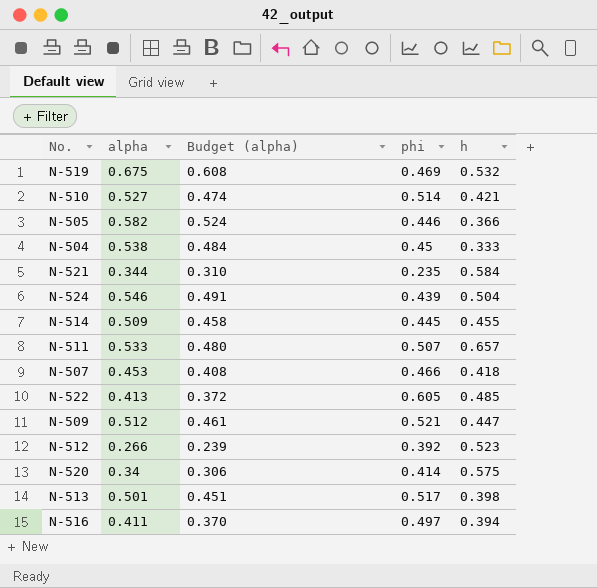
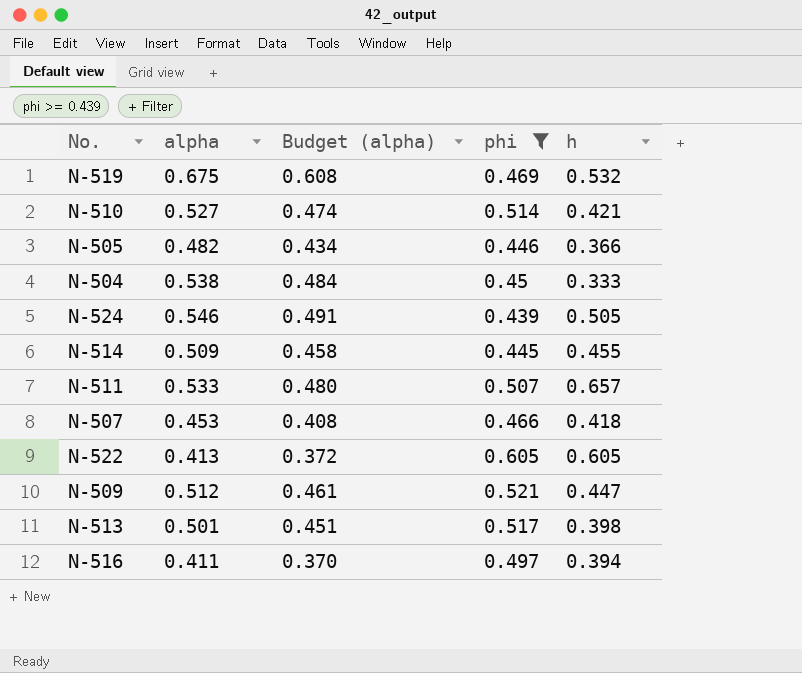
filter: none -> phi >= 0.439
N-505 | alpha: 0.582 -> 0.482
N-505 | Budget (alpha): 0.524 -> 0.434
N-524 | h: 0.504 -> 0.505
N-522 | h: 0.485 -> 0.605

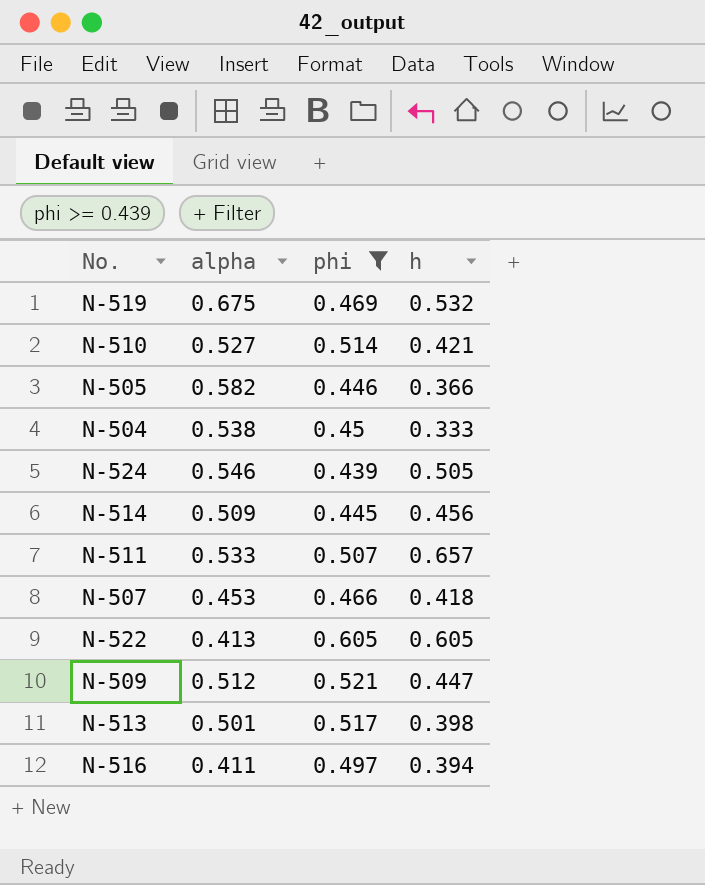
column Budget (alpha) | formula: [alpha] * 0.9 -> none
N-505 | alpha: 0.482 -> 0.582
N-514 | h: 0.455 -> 0.456

